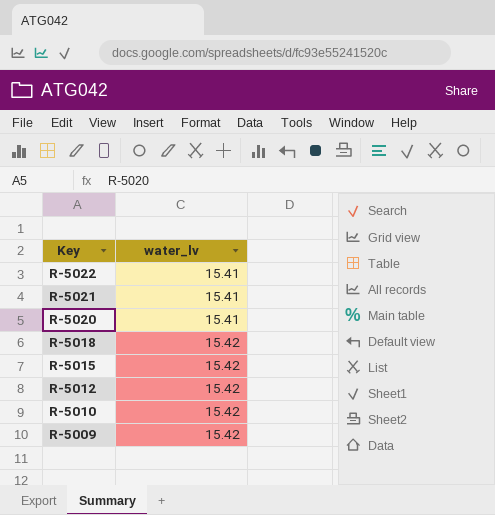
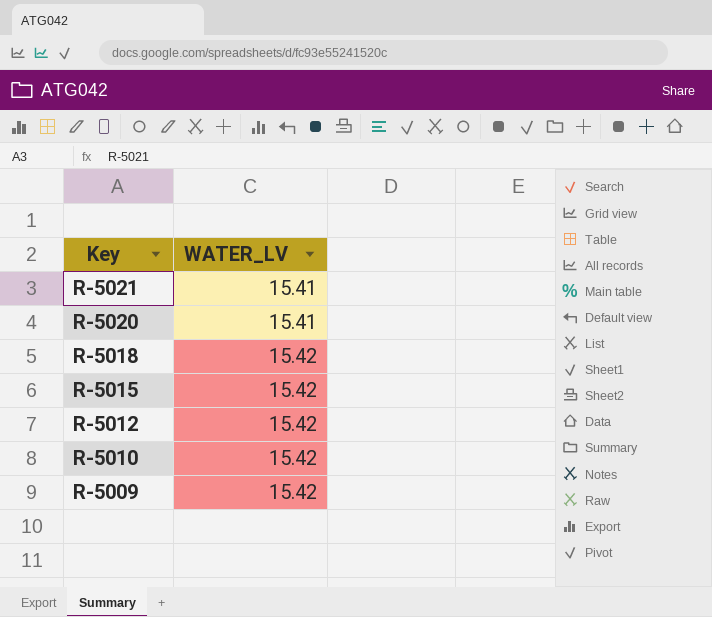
column name: water_lv -> WATER_LV
row R-5022: 15.41 -> none

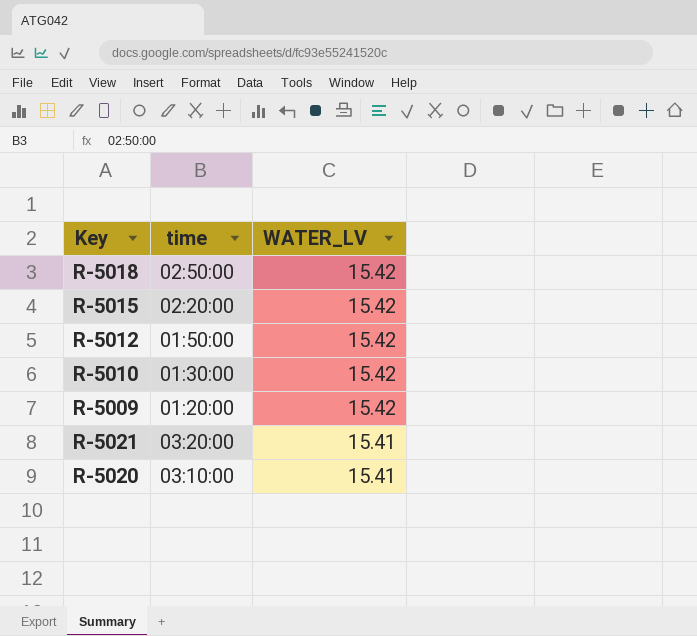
row order: Key descending -> WATER_LV descending
column time | position: none -> 2

